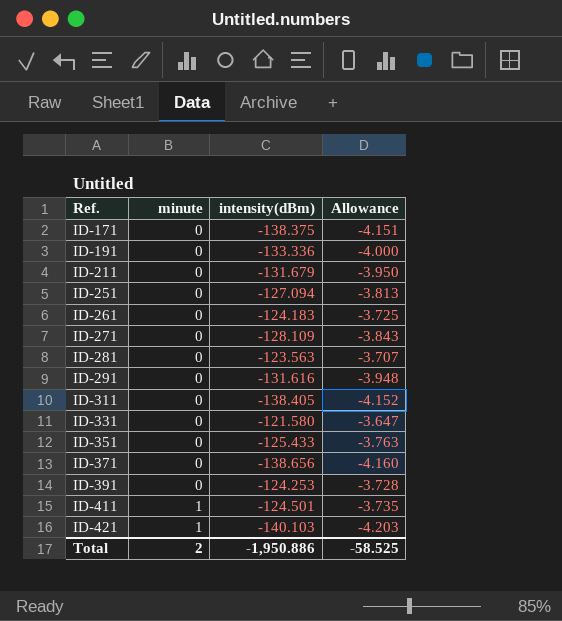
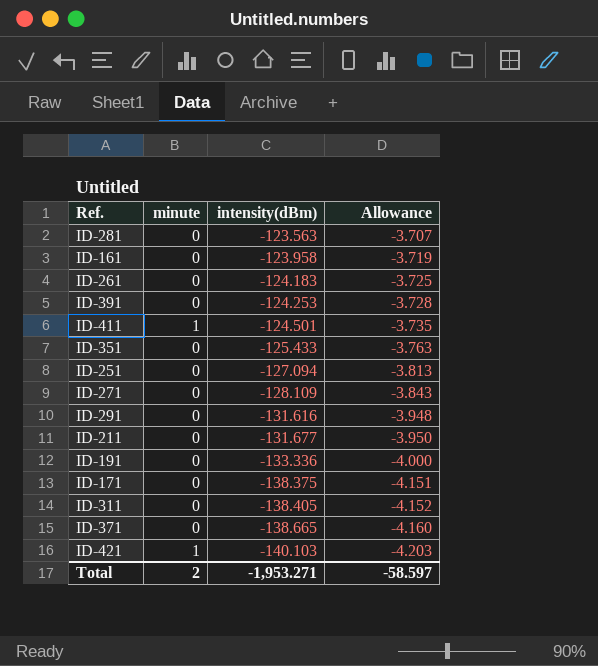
row order: Ref. ascending -> intensity(dBm) descending
row ID-331: 0 | -121.580 | -3.647 -> none
row ID-161: none -> 0 | -123.958 | -3.719
ID-211 | intensity(dBm): -131.679 -> -131.677
ID-371 | intensity(dBm): -138.656 -> -138.665
Total | intensity(dBm): -1,950.886 -> -1,953.271
Total | Allowance: -58.525 -> -58.597

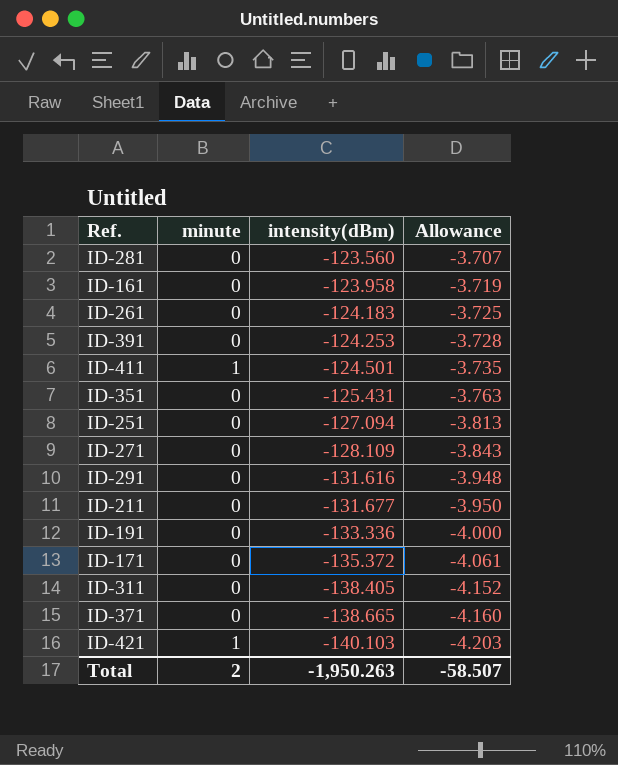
ID-281 | intensity(dBm): -123.563 -> -123.560
ID-351 | intensity(dBm): -125.433 -> -125.431
ID-171 | intensity(dBm): -138.375 -> -135.372
ID-171 | Allowance: -4.151 -> -4.061
Total | intensity(dBm): -1,953.271 -> -1,950.263
Total | Allowance: -58.597 -> -58.507

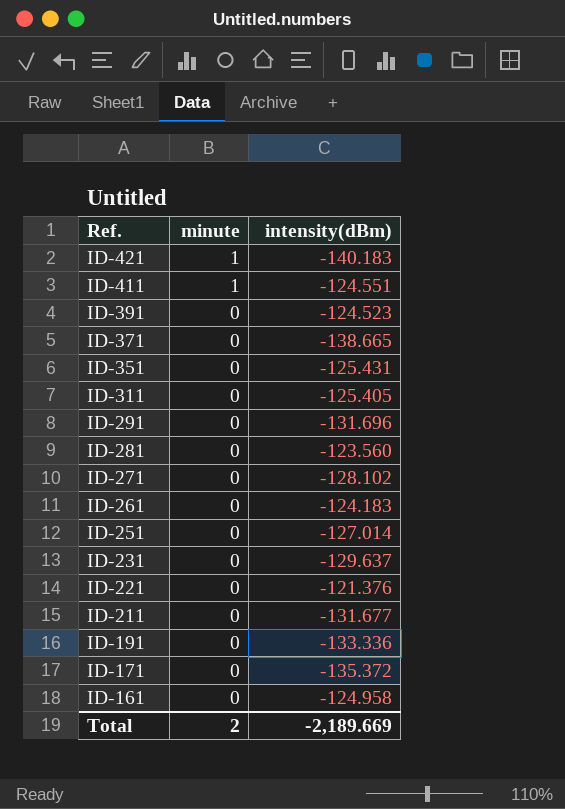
row order: intensity(dBm) descending -> Ref. descending
column Allowance | formula: [intensity(dBm)] * 0.03 -> none
ID-421 | intensity(dBm): -140.103 -> -140.183
ID-411 | intensity(dBm): -124.501 -> -124.551
ID-391 | intensity(dBm): -124.253 -> -124.523
ID-311 | intensity(dBm): -138.405 -> -125.405
ID-291 | intensity(dBm): -131.616 -> -131.696
ID-271 | intensity(dBm): -128.109 -> -128.102
ID-251 | intensity(dBm): -127.094 -> -127.014
row ID-231: none -> 0 | -129.637
row ID-221: none -> 0 | -121.376
ID-161 | intensity(dBm): -123.958 -> -124.958
Total | intensity(dBm): -1,950.263 -> -2,189.669

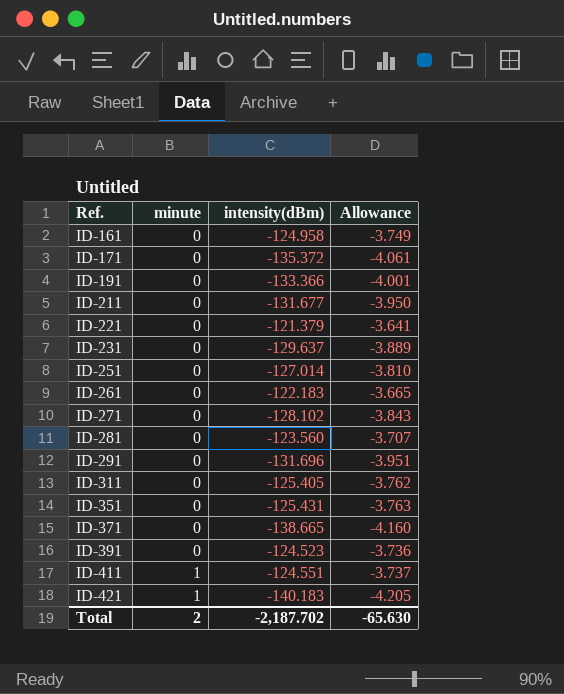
row order: Ref. descending -> Ref. ascending
column Allowance | formula: none -> [intensity(dBm)] * 0.03
ID-191 | intensity(dBm): -133.336 -> -133.366
ID-221 | intensity(dBm): -121.376 -> -121.379
ID-261 | intensity(dBm): -124.183 -> -122.183
Total | intensity(dBm): -2,189.669 -> -2,187.702

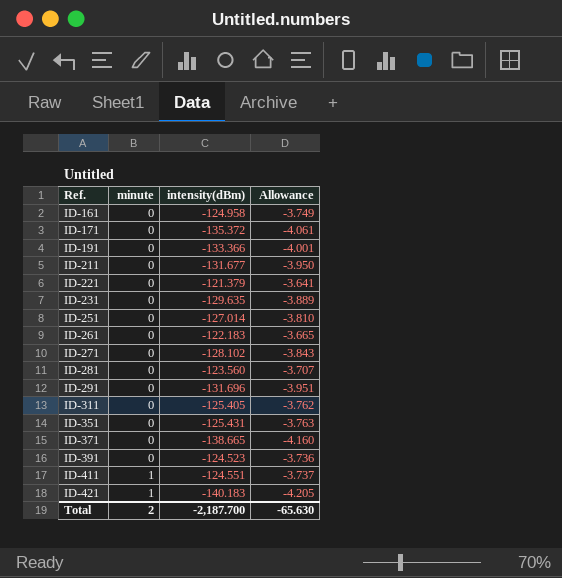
ID-231 | intensity(dBm): -129.637 -> -129.635
Total | intensity(dBm): -2,187.702 -> -2,187.700

